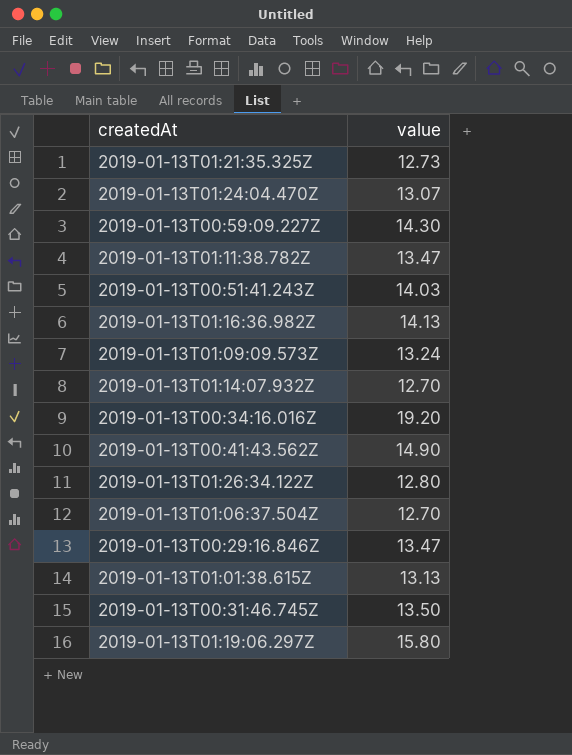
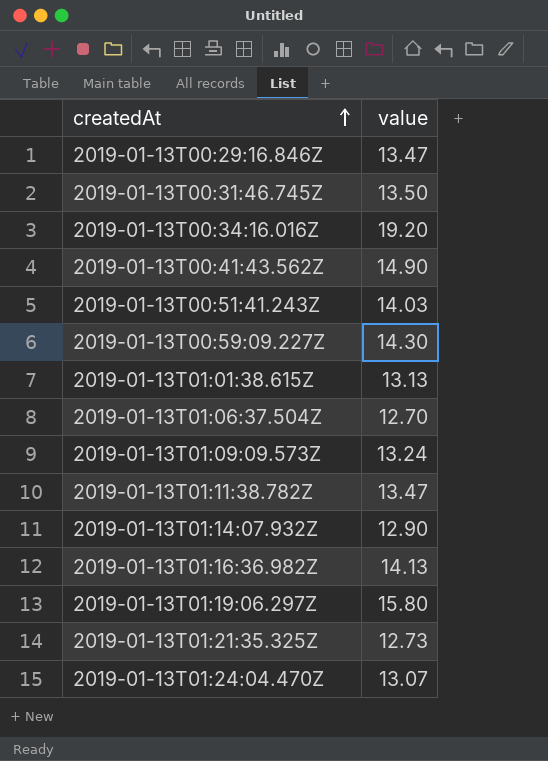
row order: none -> createdAt ascending
row 2019-01-13T01:26:34.122Z: 12.80 -> none
2019-01-13T01:14:07.932Z | value: 12.70 -> 12.90

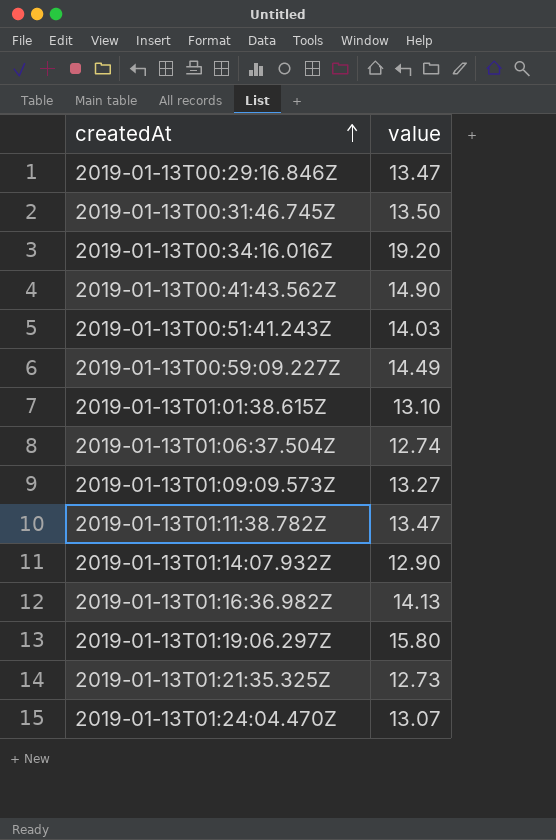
2019-01-13T00:59:09.227Z | value: 14.30 -> 14.49
2019-01-13T01:01:38.615Z | value: 13.13 -> 13.10
2019-01-13T01:06:37.504Z | value: 12.70 -> 12.74
2019-01-13T01:09:09.573Z | value: 13.24 -> 13.27

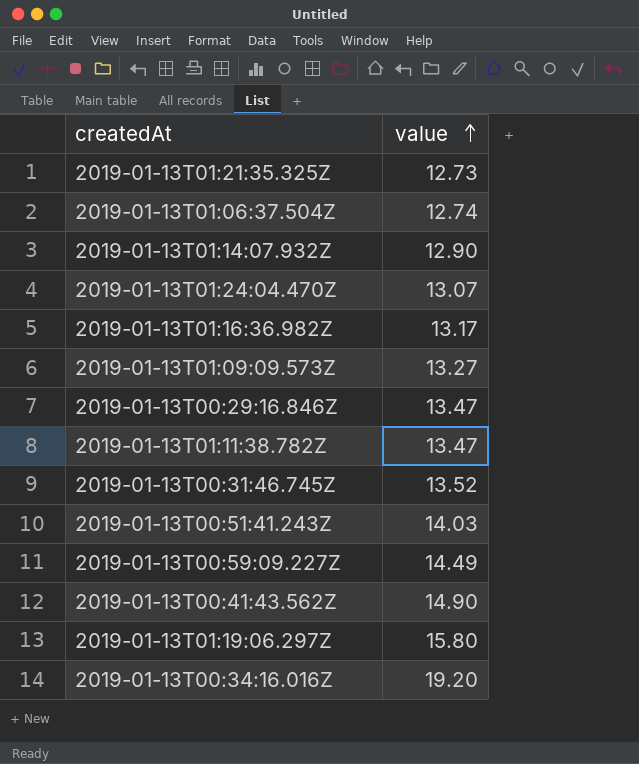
row order: createdAt ascending -> value ascending
row 2019-01-13T01:01:38.615Z: 13.10 -> none
2019-01-13T01:16:36.982Z | value: 14.13 -> 13.17
2019-01-13T00:31:46.745Z | value: 13.50 -> 13.52

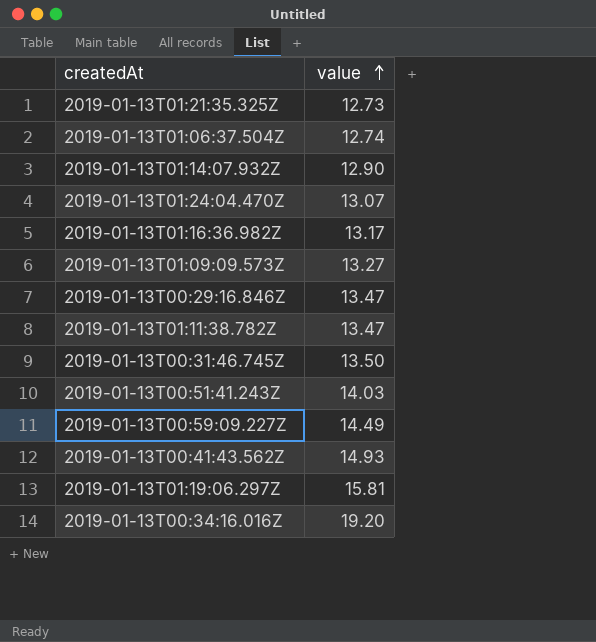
2019-01-13T00:31:46.745Z | value: 13.52 -> 13.50
2019-01-13T00:41:43.562Z | value: 14.90 -> 14.93
2019-01-13T01:19:06.297Z | value: 15.80 -> 15.81

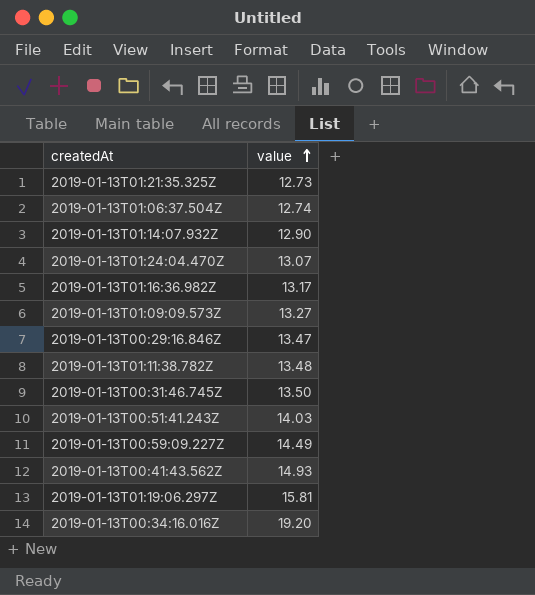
2019-01-13T01:11:38.782Z | value: 13.47 -> 13.48

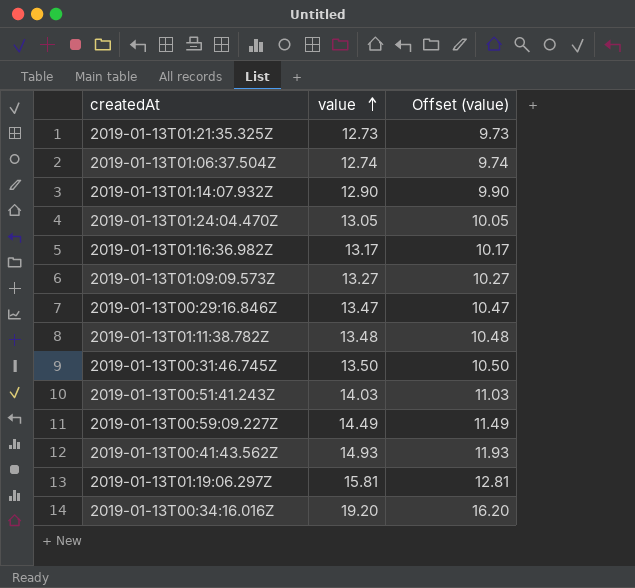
column Offset (value) | formula: none -> [value] - 3
2019-01-13T01:24:04.470Z | value: 13.07 -> 13.05

